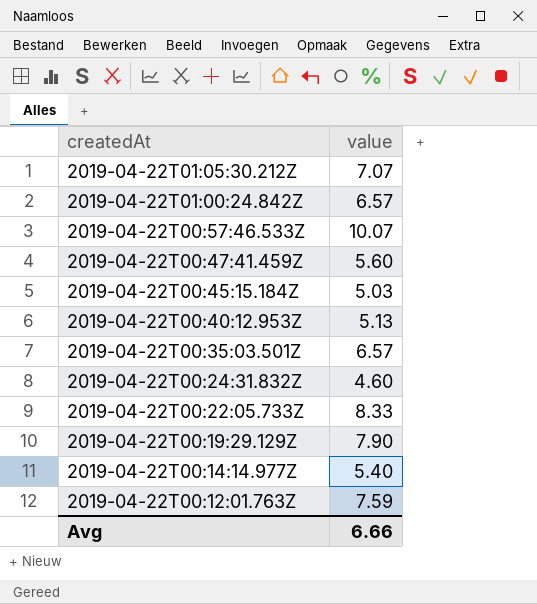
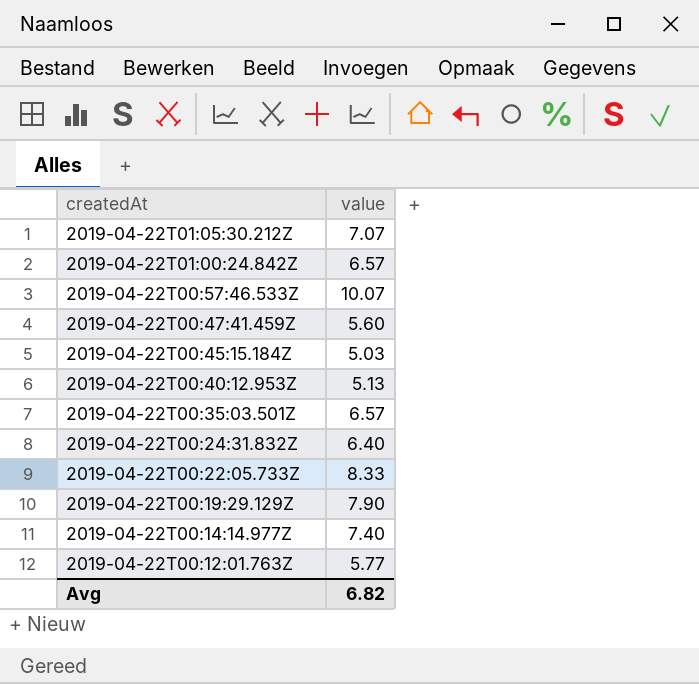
2019-04-22T00:24:31.832Z | value: 4.60 -> 6.40
2019-04-22T00:14:14.977Z | value: 5.40 -> 7.40
2019-04-22T00:12:01.763Z | value: 7.59 -> 5.77
Avg | value: 6.66 -> 6.82

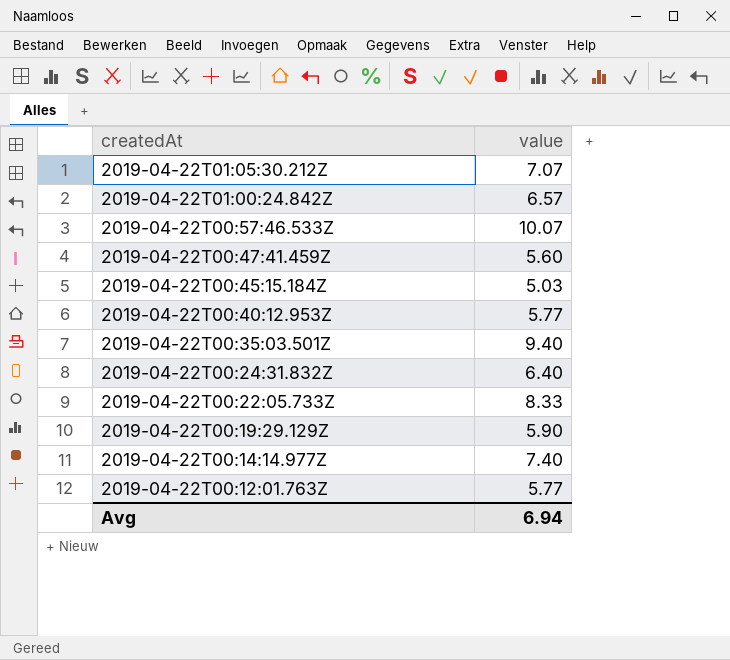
2019-04-22T00:40:12.953Z | value: 5.13 -> 5.77
2019-04-22T00:35:03.501Z | value: 6.57 -> 9.40
2019-04-22T00:19:29.129Z | value: 7.90 -> 5.90
Avg | value: 6.82 -> 6.94

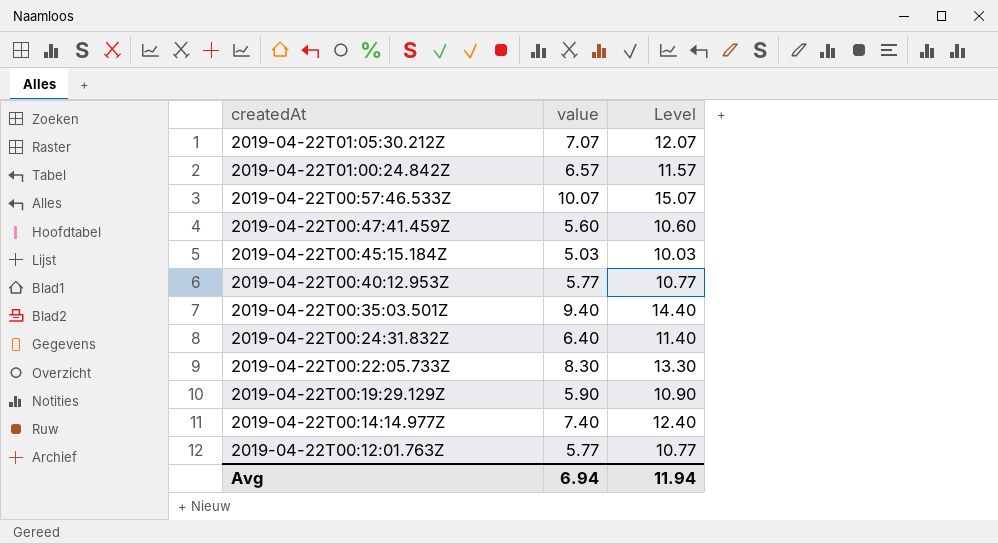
column Level | formula: none -> [value] + 5
2019-04-22T00:22:05.733Z | value: 8.33 -> 8.30

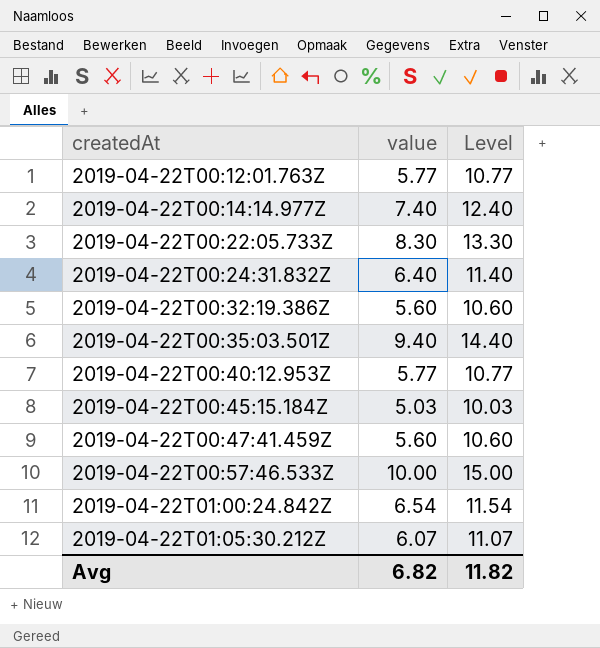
row order: createdAt descending -> createdAt ascending
row 2019-04-22T00:19:29.129Z: 5.90 | 10.90 -> none
row 2019-04-22T00:32:19.386Z: none -> 5.60 | 10.60
2019-04-22T00:57:46.533Z | value: 10.07 -> 10.00
2019-04-22T00:57:46.533Z | Level: 15.07 -> 15.00
2019-04-22T01:00:24.842Z | value: 6.57 -> 6.54
2019-04-22T01:00:24.842Z | Level: 11.57 -> 11.54
2019-04-22T01:05:30.212Z | value: 7.07 -> 6.07
2019-04-22T01:05:30.212Z | Level: 12.07 -> 11.07
Avg | value: 6.94 -> 6.82
Avg | Level: 11.94 -> 11.82

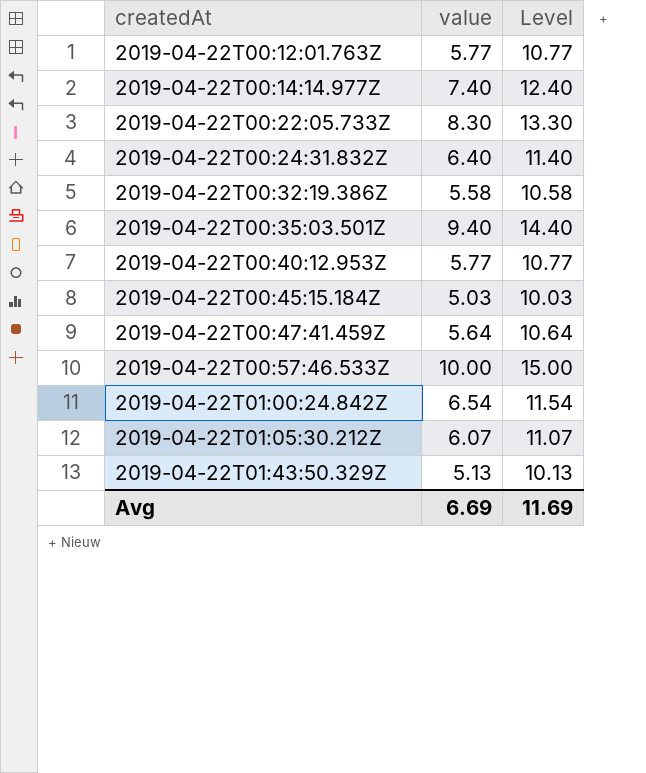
2019-04-22T00:32:19.386Z | value: 5.60 -> 5.58
2019-04-22T00:32:19.386Z | Level: 10.60 -> 10.58
2019-04-22T00:47:41.459Z | value: 5.60 -> 5.64
2019-04-22T00:47:41.459Z | Level: 10.60 -> 10.64
row 2019-04-22T01:43:50.329Z: none -> 5.13 | 10.13
Avg | value: 6.82 -> 6.69
Avg | Level: 11.82 -> 11.69

